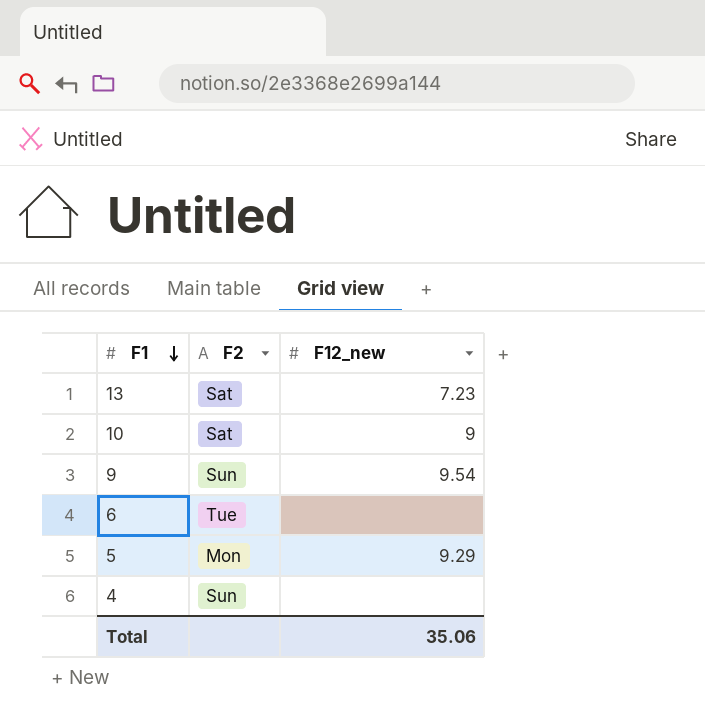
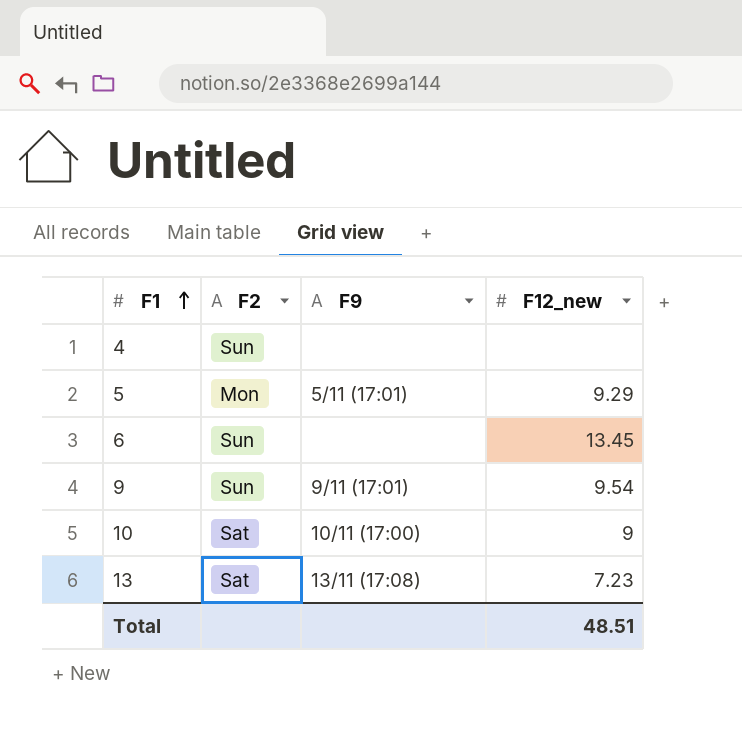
row order: F1 descending -> F1 ascending
column F9 | position: none -> 3
6 | F2: Tue -> Sun
6 | F12_new: none -> 13.45
Total | F12_new: 35.06 -> 48.51

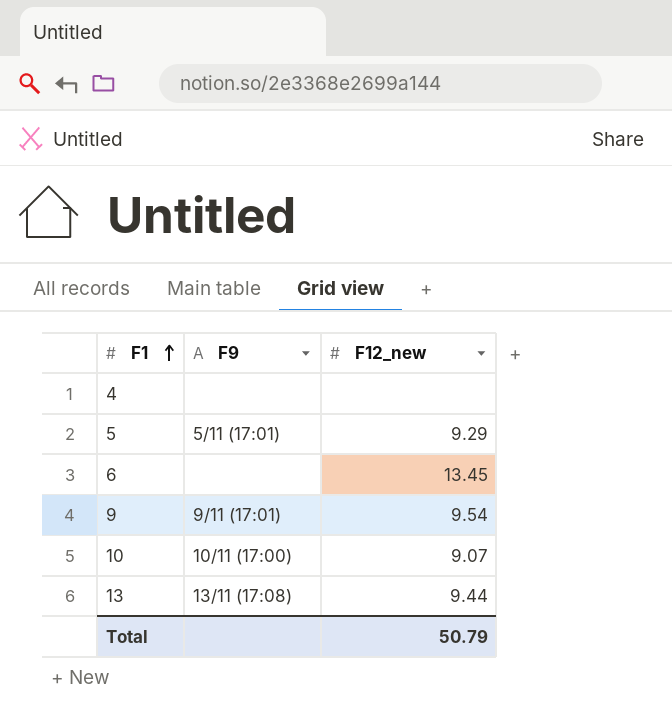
column F2 | position: 2 -> none
10 | F12_new: 9 -> 9.07
13 | F12_new: 7.23 -> 9.44
Total | F12_new: 48.51 -> 50.79

